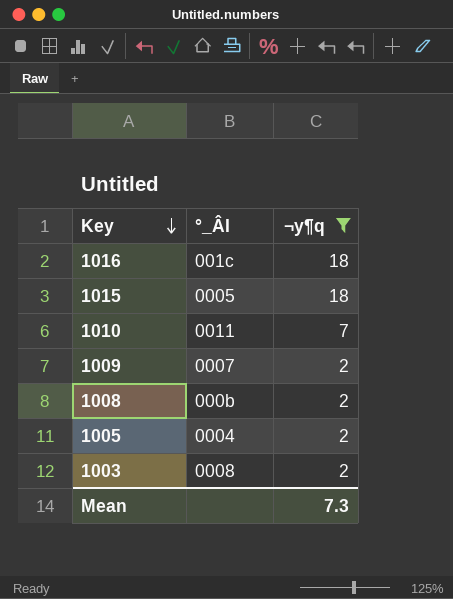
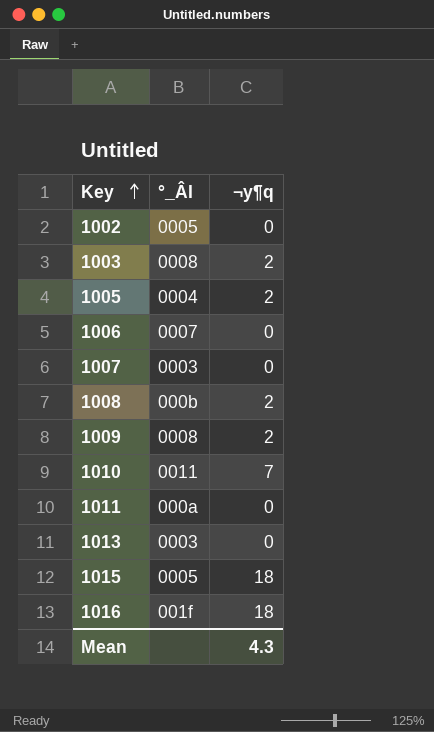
filter: ¬y¶q != 0 -> none
row order: Key descending -> Key ascending
1009 | °_ÂI: 0007 -> 0008
1016 | °_ÂI: 001c -> 001f
Mean | ¬y¶q: 7.3 -> 4.3

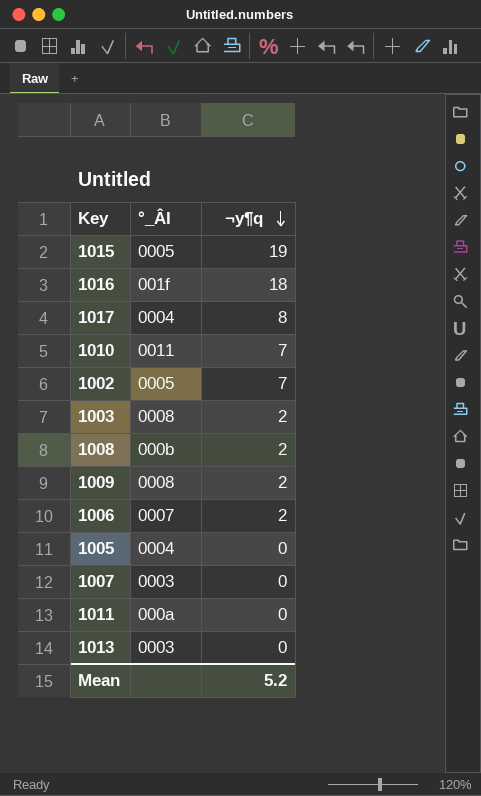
row order: Key ascending -> ¬y¶q descending
1015 | ¬y¶q: 18 -> 19
row 1017: none -> 0004 | 8
1002 | ¬y¶q: 0 -> 7
1006 | ¬y¶q: 0 -> 2
1005 | ¬y¶q: 2 -> 0
Mean | ¬y¶q: 4.3 -> 5.2

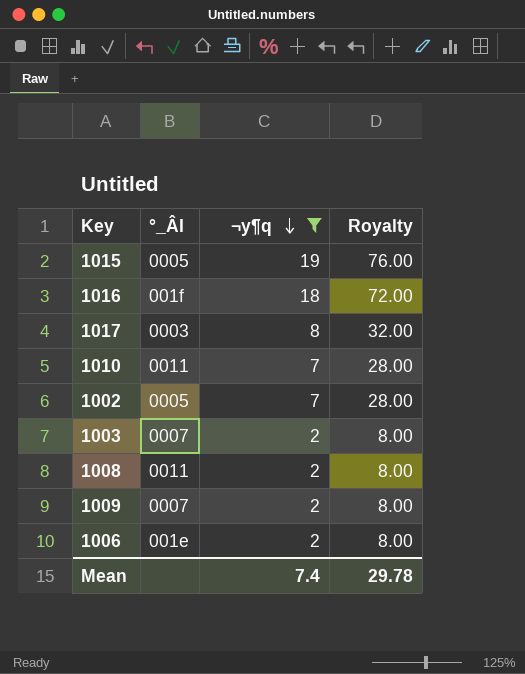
filter: none -> ¬y¶q != 0
column Royalty | formula: none -> [¬y¶q] * 4
1017 | °_ÂI: 0004 -> 0003
1003 | °_ÂI: 0008 -> 0007
1008 | °_ÂI: 000b -> 0011
1009 | °_ÂI: 0008 -> 0007
1006 | °_ÂI: 0007 -> 001e
Mean | ¬y¶q: 5.2 -> 7.4

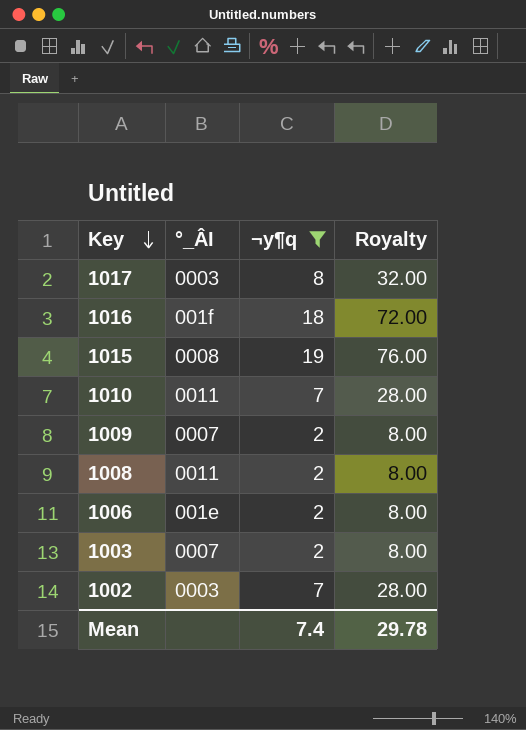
row order: ¬y¶q descending -> Key descending
1015 | °_ÂI: 0005 -> 0008
1002 | °_ÂI: 0005 -> 0003

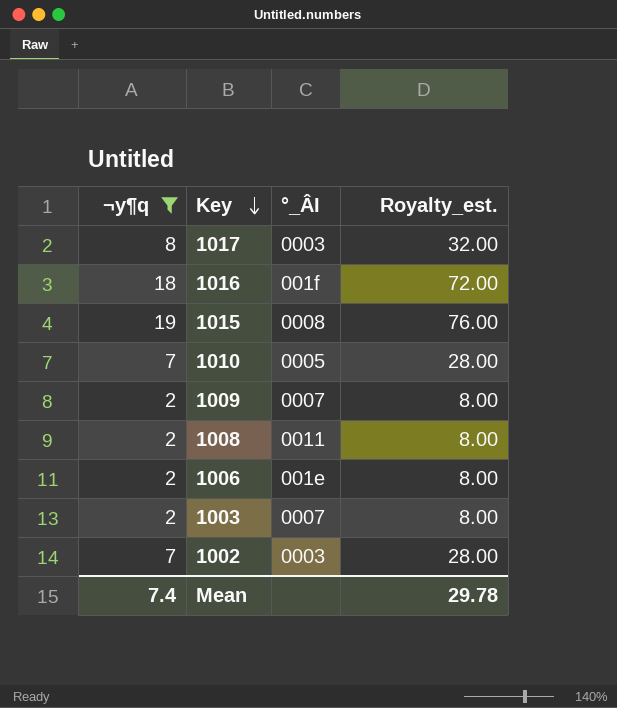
column ¬y¶q | position: 3 -> 1
column name: Royalty -> Royalty_est.
1010 | °_ÂI: 0011 -> 0005

